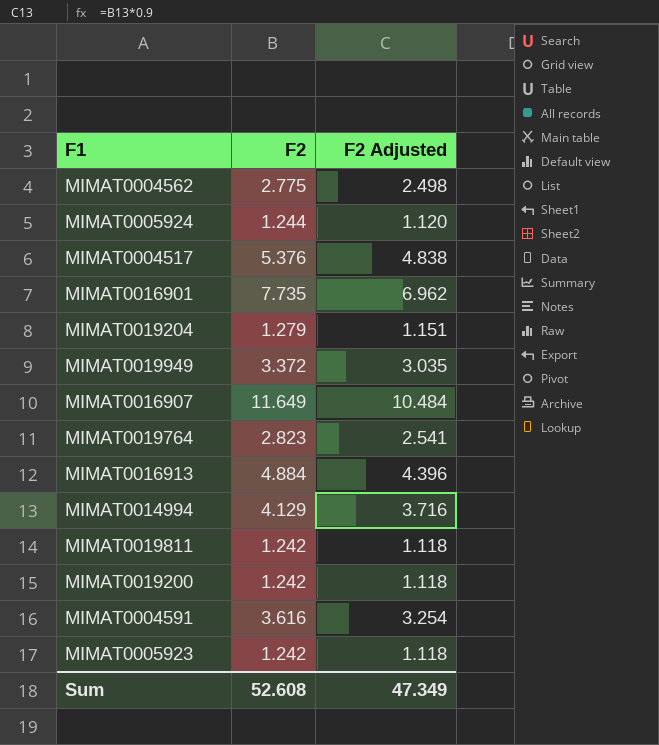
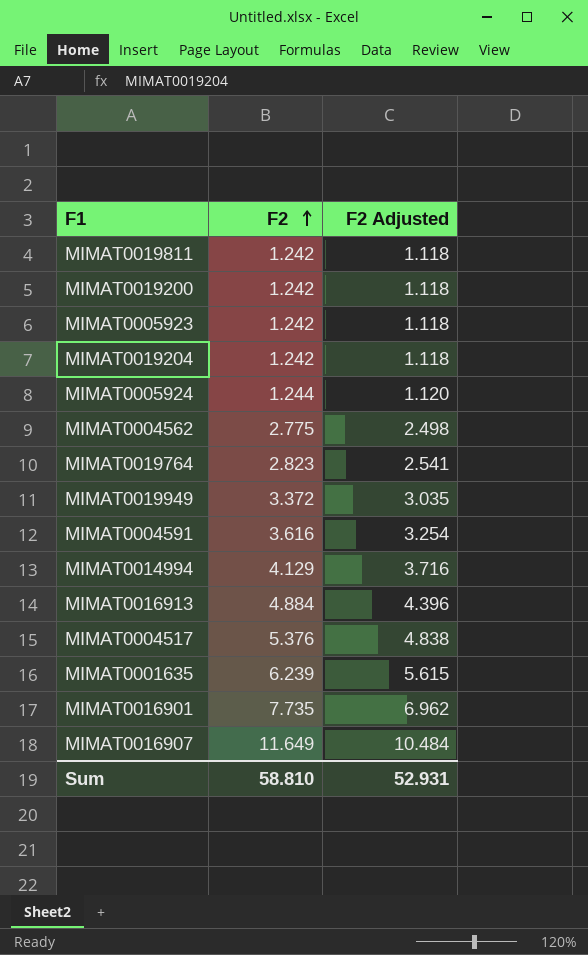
row order: none -> F2 ascending
MIMAT0019204 | F2: 1.279 -> 1.242
MIMAT0019204 | F2 Adjusted: 1.151 -> 1.118
row MIMAT0001635: none -> 6.239 | 5.615
Sum | F2: 52.608 -> 58.810
Sum | F2 Adjusted: 47.349 -> 52.931

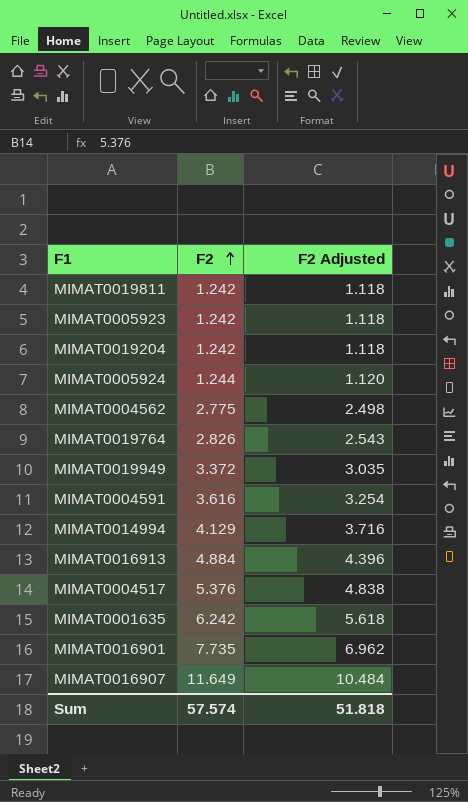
row MIMAT0019200: 1.242 | 1.118 -> none
MIMAT0019764 | F2: 2.823 -> 2.826
MIMAT0019764 | F2 Adjusted: 2.541 -> 2.543
MIMAT0001635 | F2: 6.239 -> 6.242
MIMAT0001635 | F2 Adjusted: 5.615 -> 5.618
Sum | F2: 58.810 -> 57.574
Sum | F2 Adjusted: 52.931 -> 51.818

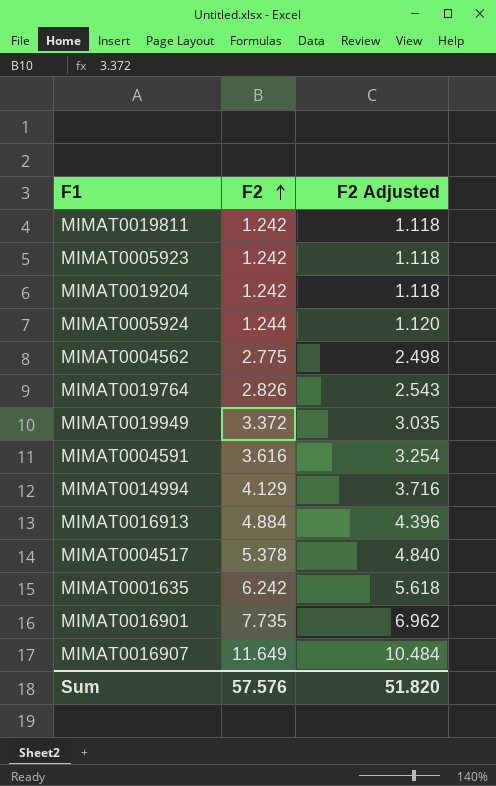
MIMAT0004517 | F2: 5.376 -> 5.378
MIMAT0004517 | F2 Adjusted: 4.838 -> 4.840
Sum | F2: 57.574 -> 57.576
Sum | F2 Adjusted: 51.818 -> 51.820

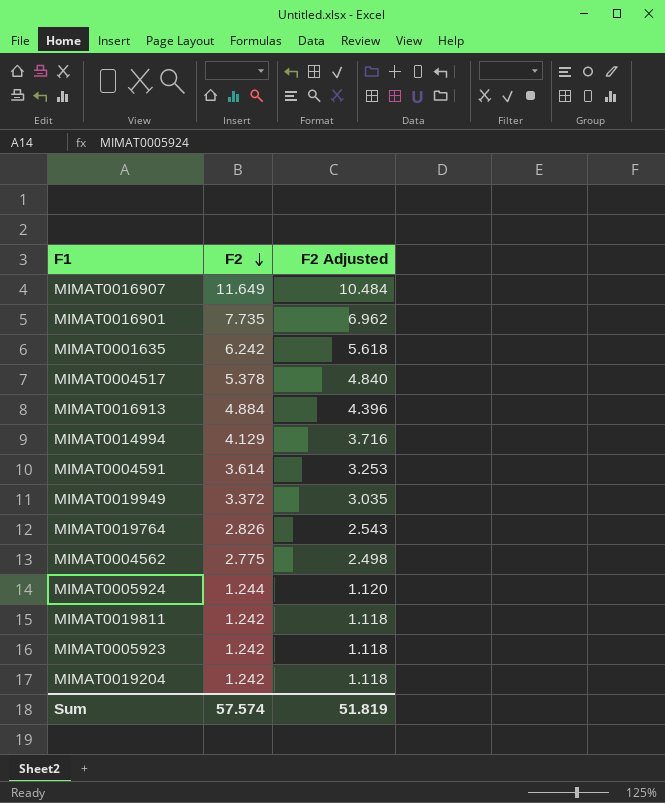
row order: F2 ascending -> F2 descending
MIMAT0004591 | F2: 3.616 -> 3.614
MIMAT0004591 | F2 Adjusted: 3.254 -> 3.253
Sum | F2: 57.576 -> 57.574
Sum | F2 Adjusted: 51.820 -> 51.819

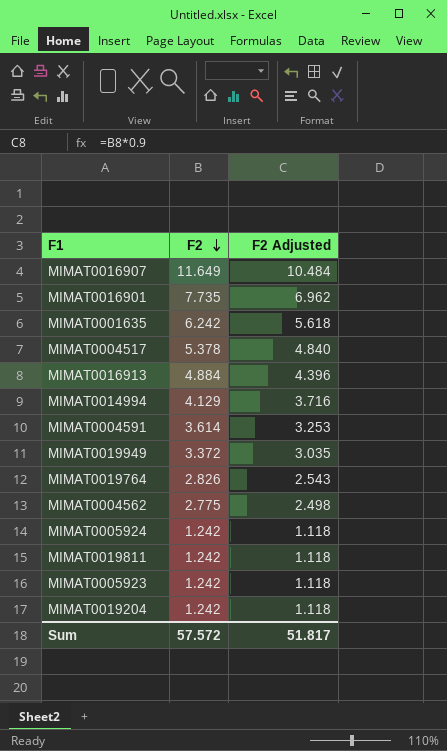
MIMAT0005924 | F2: 1.244 -> 1.242
MIMAT0005924 | F2 Adjusted: 1.120 -> 1.118
Sum | F2: 57.574 -> 57.572
Sum | F2 Adjusted: 51.819 -> 51.817

